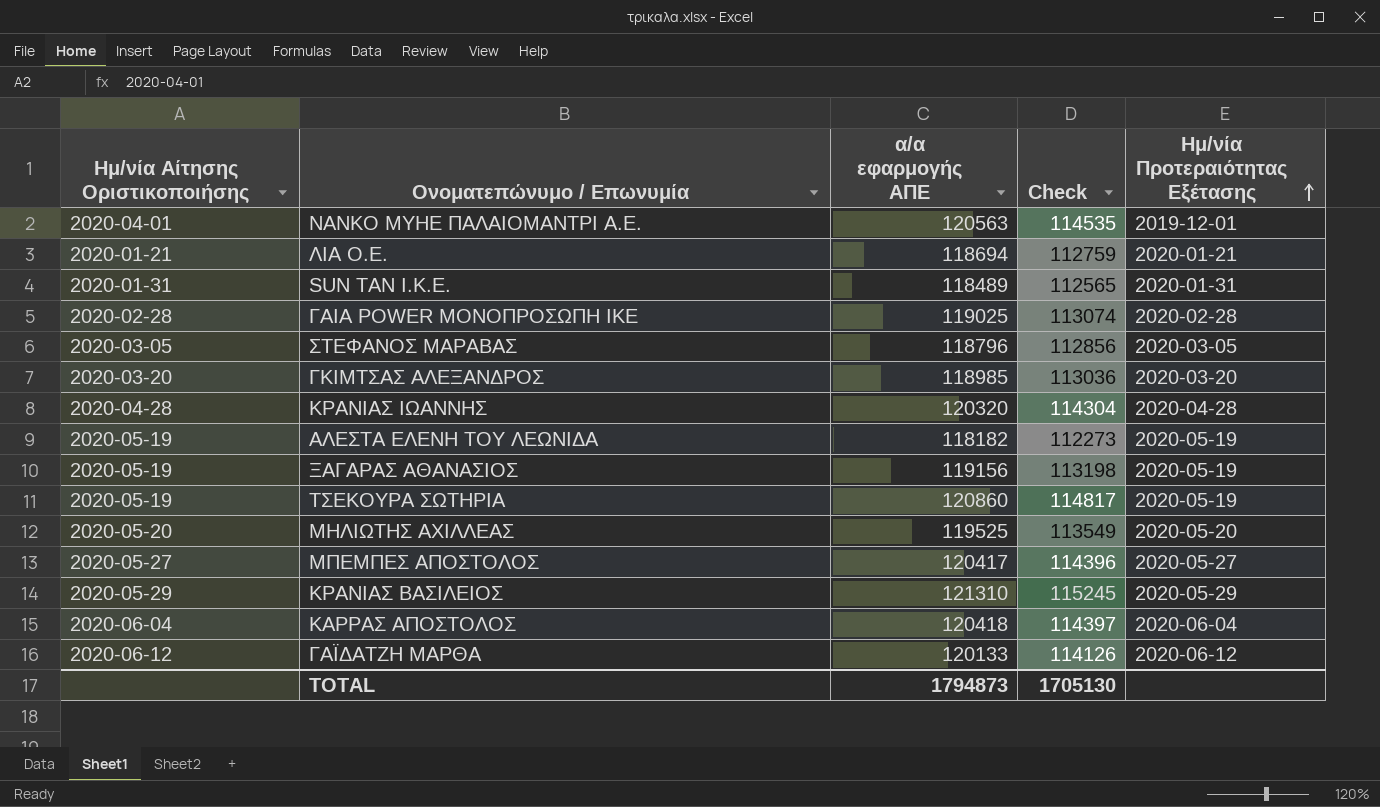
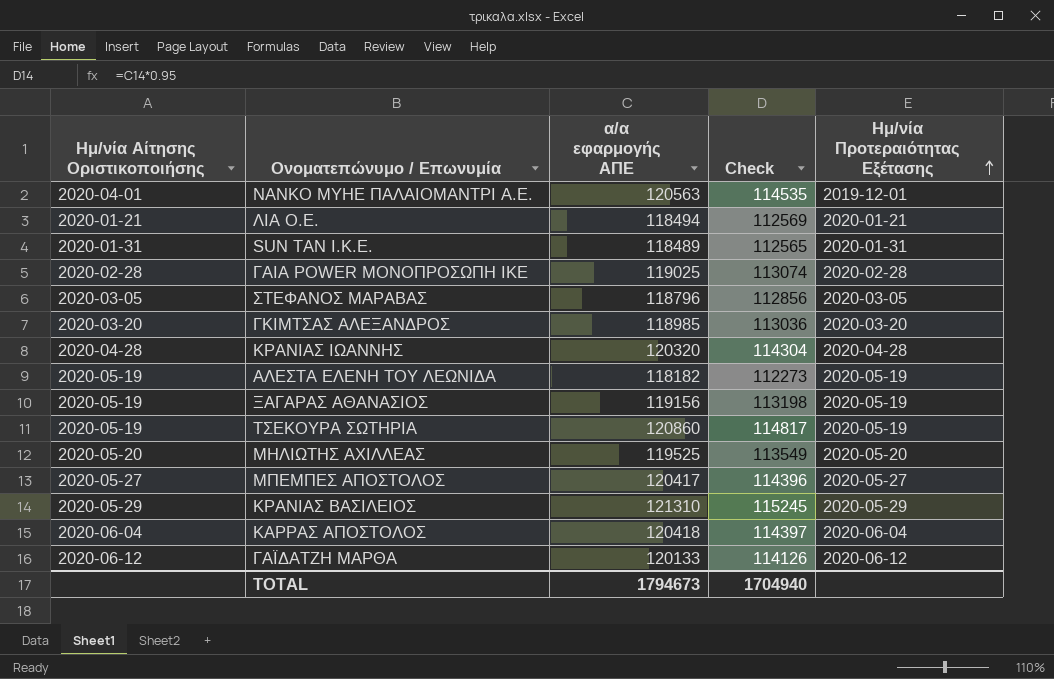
ΛΙΑ Ο.Ε. | α/α εφαρμογής ΑΠΕ: 118694 -> 118494
ΛΙΑ Ο.Ε. | Check: 112759 -> 112569
TOTAL | α/α εφαρμογής ΑΠΕ: 1794873 -> 1794673
TOTAL | Check: 1705130 -> 1704940

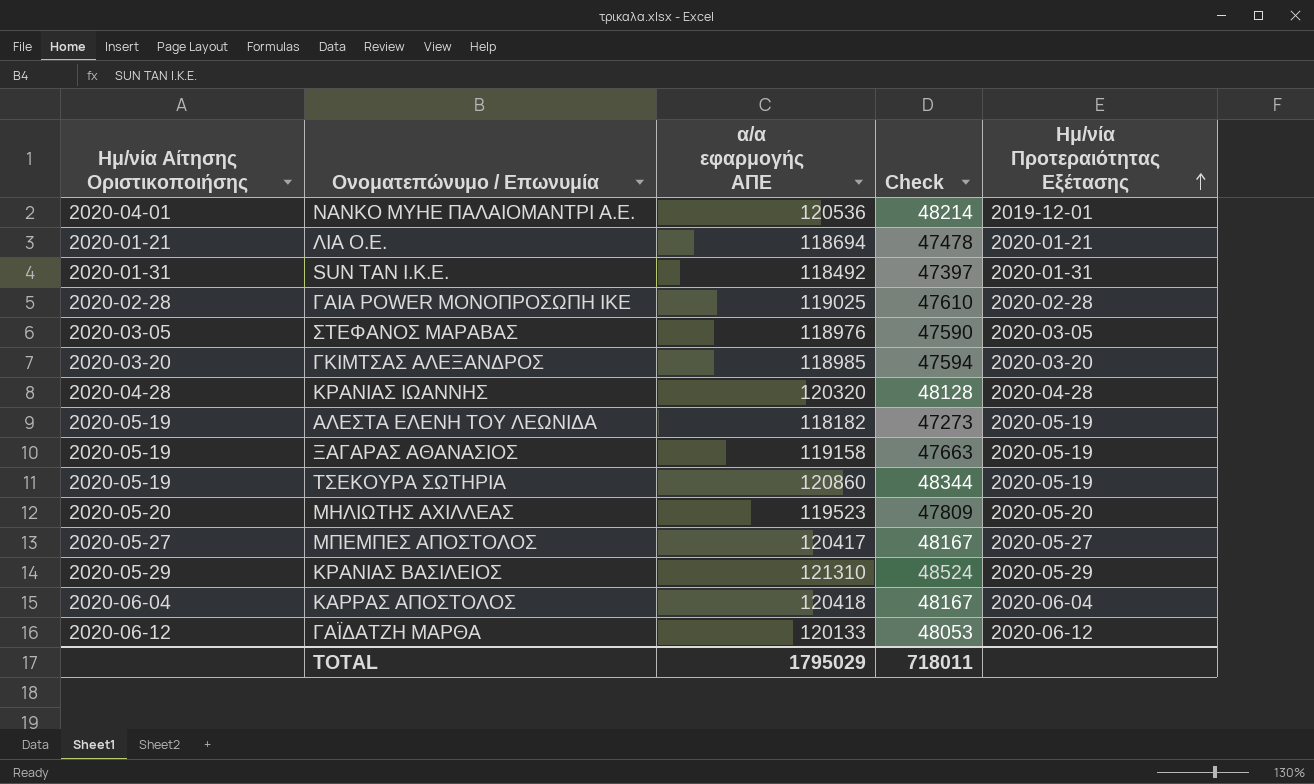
column Check | formula: [α/α εφαρμογής ΑΠΕ] * 0.95 -> [α/α εφαρμογής ΑΠΕ] * 0.4
ΝΑΝΚΟ ΜΥΗΕ ΠΑΛΑΙΟΜΑΝΤΡΙ Α.Ε. | α/α εφαρμογής ΑΠΕ: 120563 -> 120536
ΛΙΑ Ο.Ε. | α/α εφαρμογής ΑΠΕ: 118494 -> 118694
SUN TAN Ι.Κ.Ε. | α/α εφαρμογής ΑΠΕ: 118489 -> 118492
ΣΤΕΦΑΝΟΣ ΜΑΡΑΒΑΣ | α/α εφαρμογής ΑΠΕ: 118796 -> 118976
ΞΑΓΑΡΑΣ ΑΘΑΝΑΣΙΟΣ | α/α εφαρμογής ΑΠΕ: 119156 -> 119158
ΜΗΛΙΩΤΗΣ ΑΧΙΛΛΕΑΣ | α/α εφαρμογής ΑΠΕ: 119525 -> 119523
TOTAL | α/α εφαρμογής ΑΠΕ: 1794673 -> 1795029
TOTAL | Check: 1704940 -> 718011

